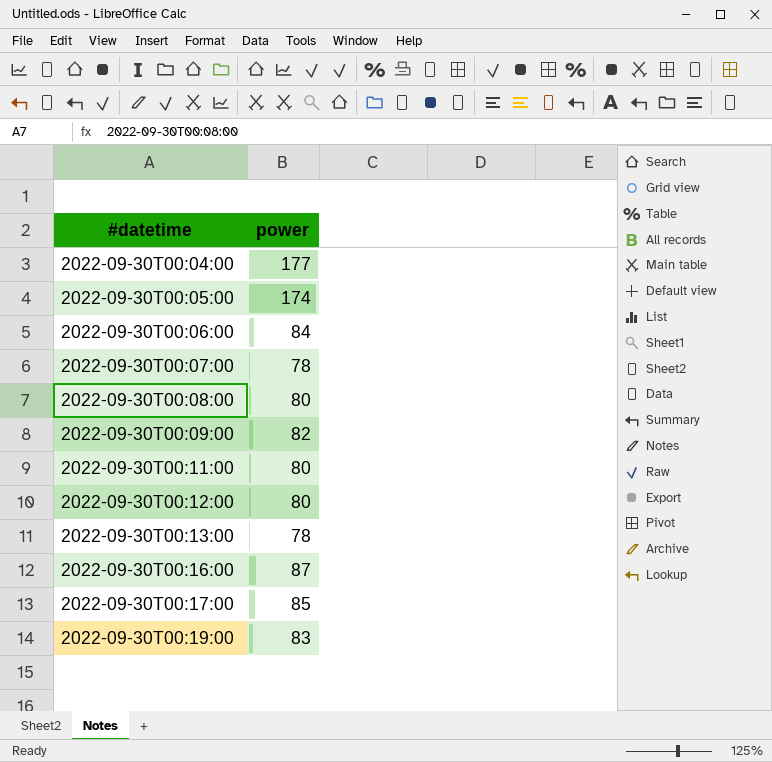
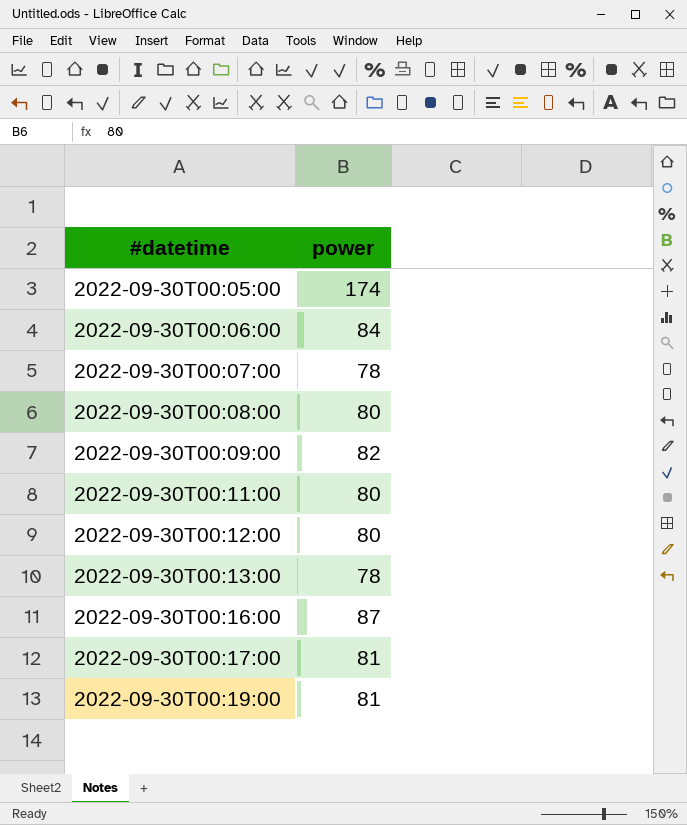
row 2022-09-30T00:04:00: 177 -> none
2022-09-30T00:17:00 | power: 85 -> 81
2022-09-30T00:19:00 | power: 83 -> 81

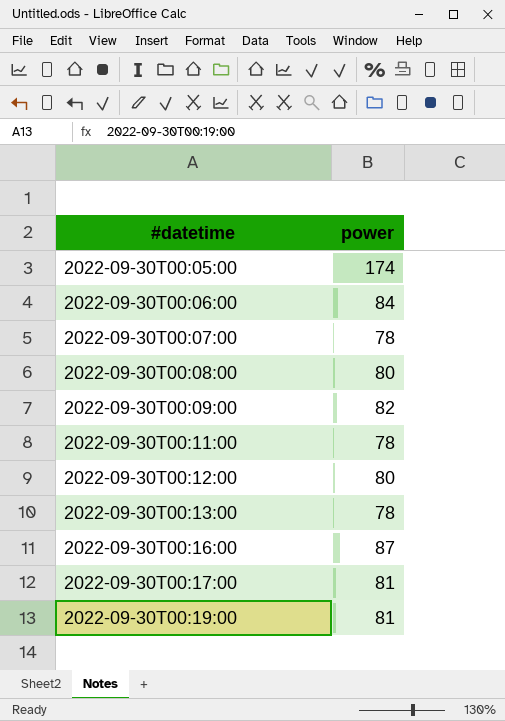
2022-09-30T00:11:00 | power: 80 -> 78

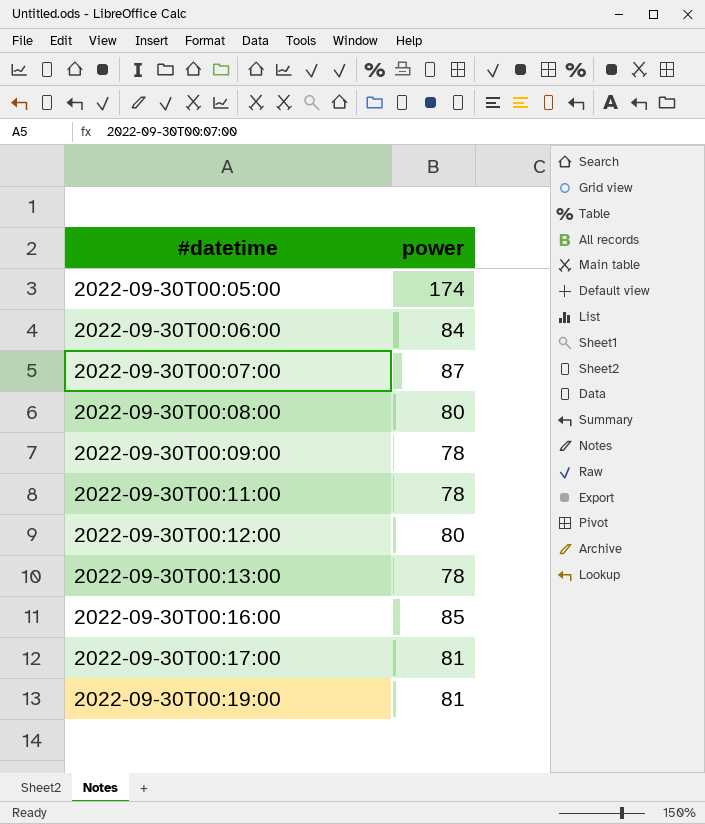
2022-09-30T00:07:00 | power: 78 -> 87
2022-09-30T00:09:00 | power: 82 -> 78
2022-09-30T00:16:00 | power: 87 -> 85

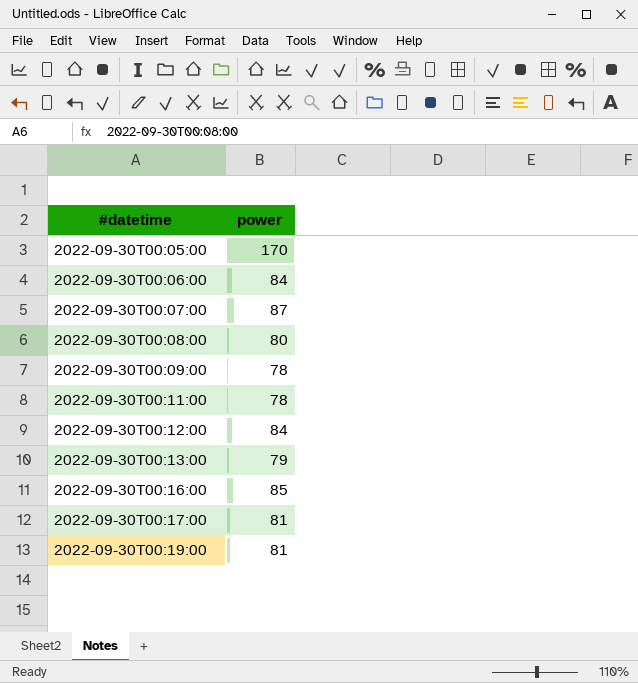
2022-09-30T00:05:00 | power: 174 -> 170
2022-09-30T00:12:00 | power: 80 -> 84
2022-09-30T00:13:00 | power: 78 -> 79

